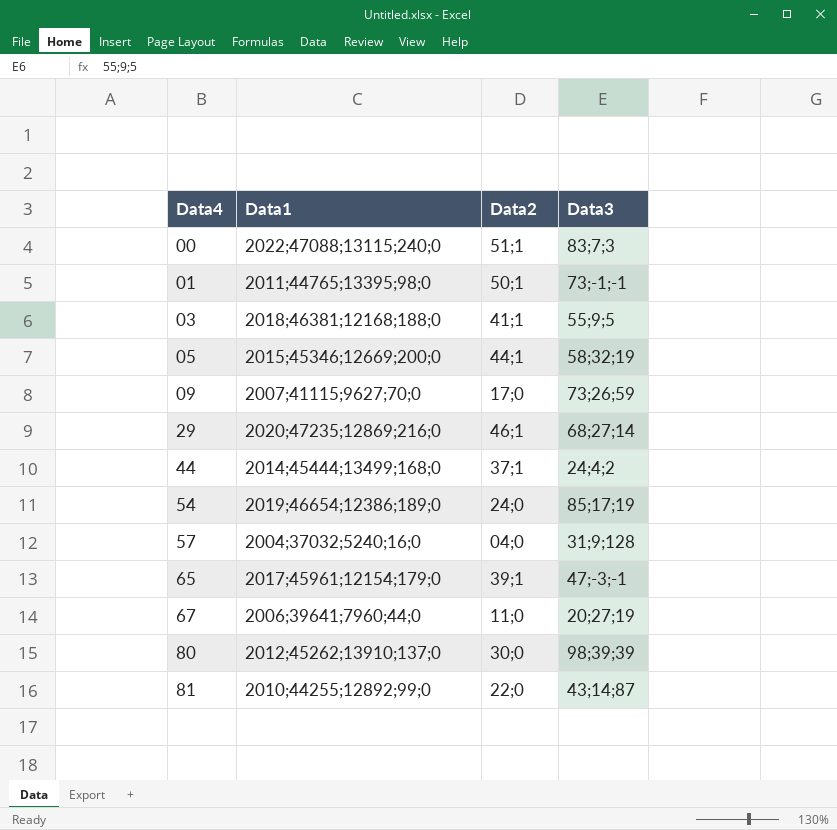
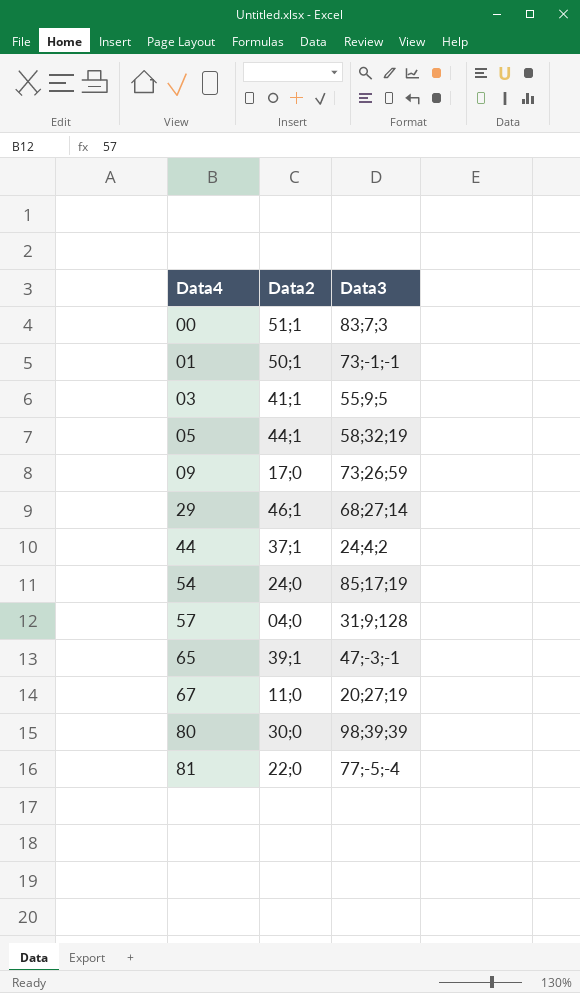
column Data1 | position: 2 -> none
81 | Data3: 43;14;87 -> 77;-5;-4

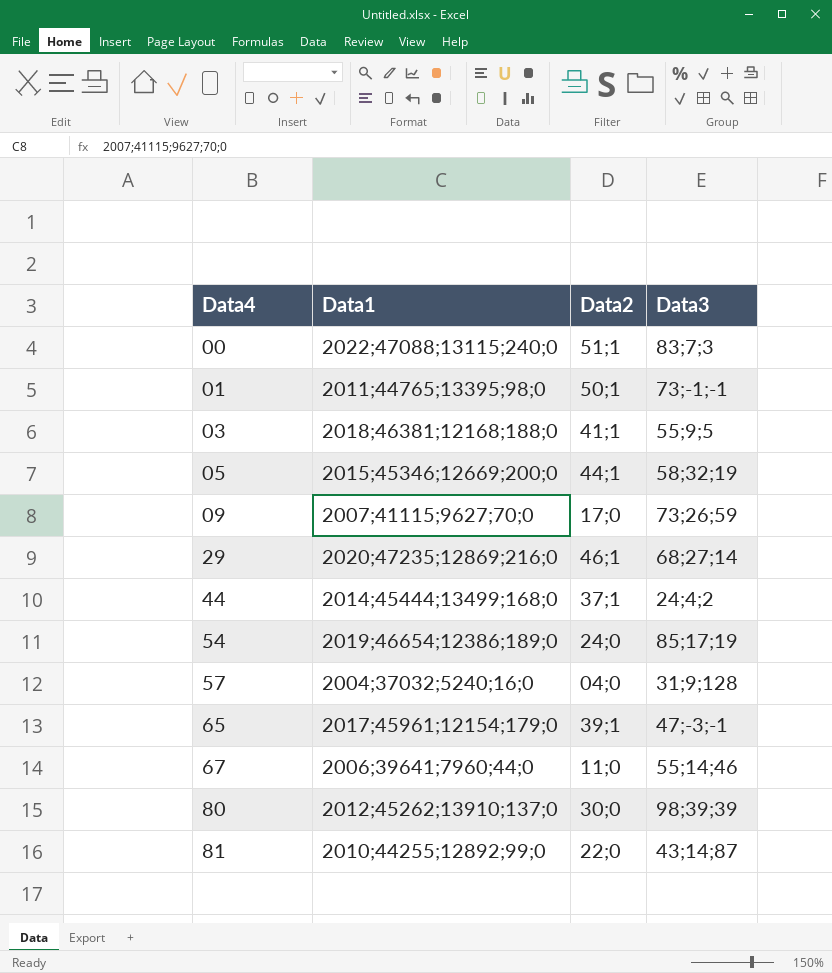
column Data1 | position: none -> 2
67 | Data3: 20;27;19 -> 55;14;46
81 | Data3: 77;-5;-4 -> 43;14;87

